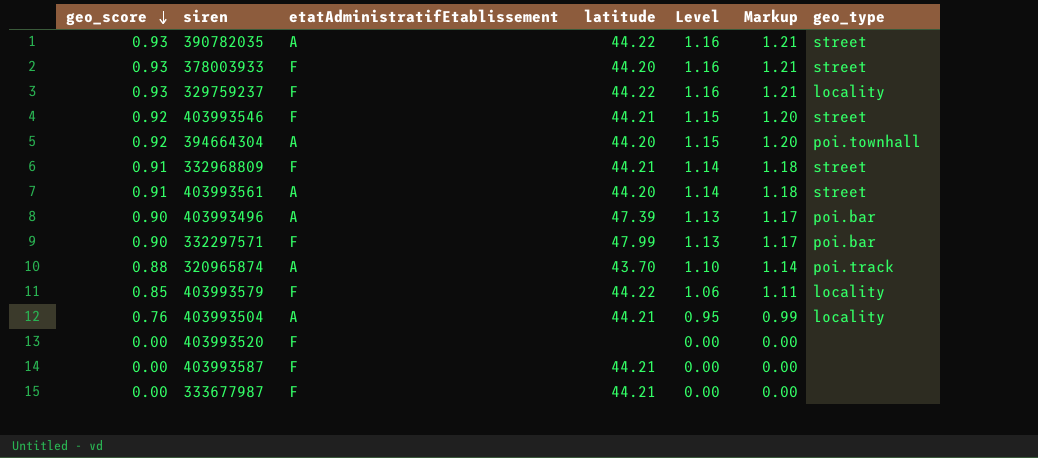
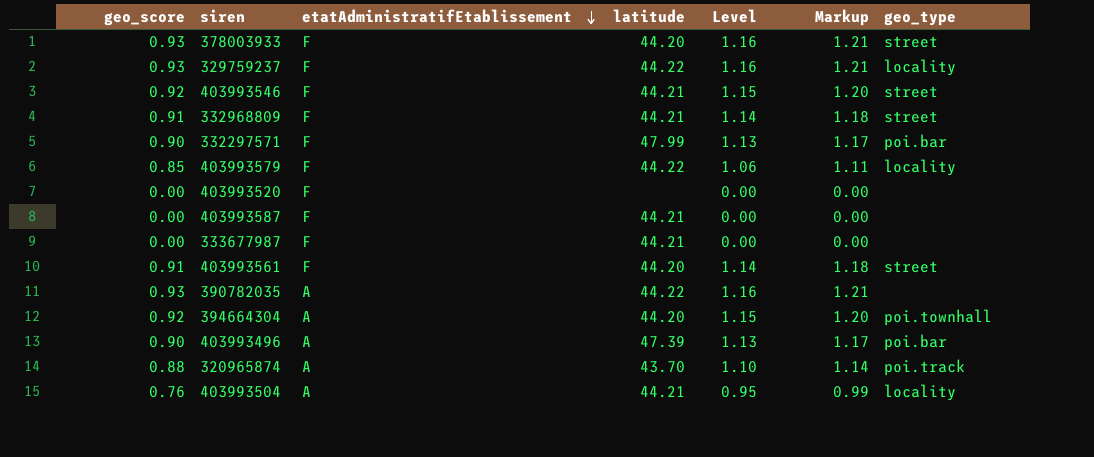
row order: geo_score descending -> etatAdministratifEtablissement descending
403993561 | etatAdministratifEtablissement: A -> F
390782035 | geo_type: street -> none

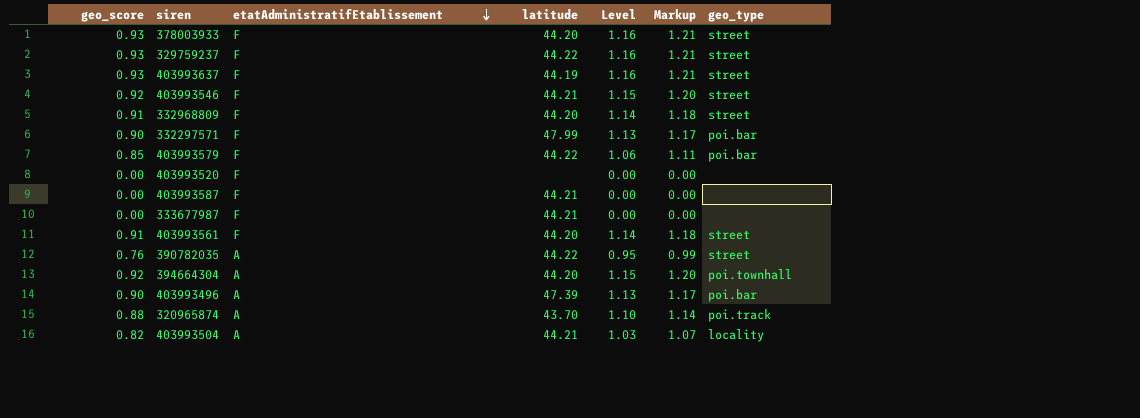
329759237 | geo_type: locality -> street
row 403993637: none -> 0.93 | F | 44.19 | 1.16 | 1.21 | street
332968809 | latitude: 44.21 -> 44.20
403993579 | geo_type: locality -> poi.bar
390782035 | geo_score: 0.93 -> 0.76
390782035 | Level: 1.16 -> 0.95
390782035 | Markup: 1.21 -> 0.99
390782035 | geo_type: none -> street
403993504 | geo_score: 0.76 -> 0.82
403993504 | Level: 0.95 -> 1.03
403993504 | Markup: 0.99 -> 1.07

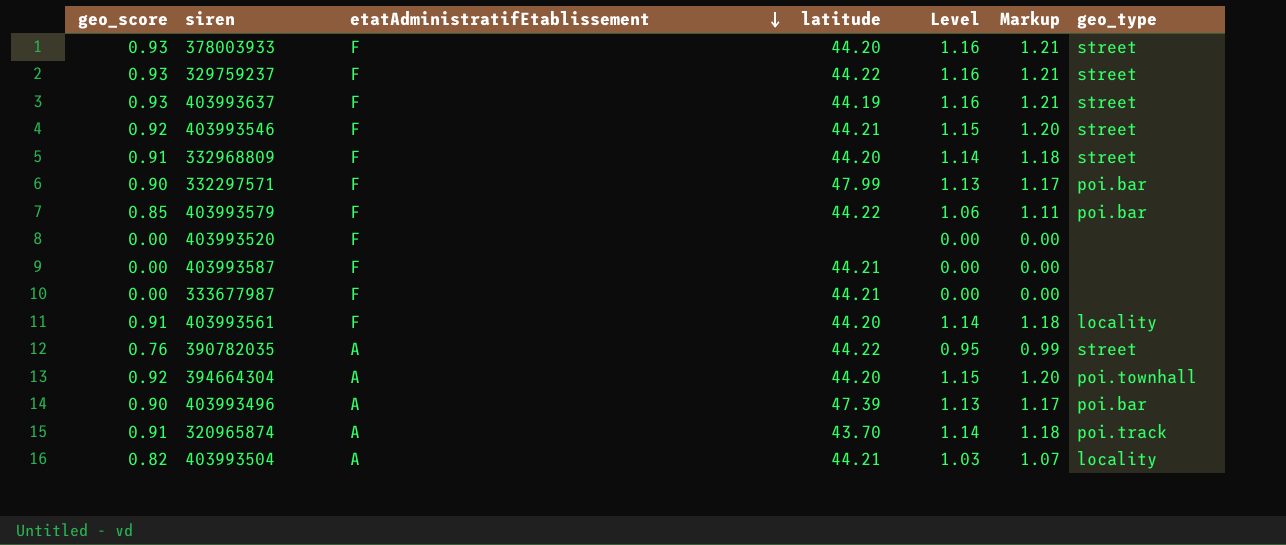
403993561 | geo_type: street -> locality
320965874 | geo_score: 0.88 -> 0.91
320965874 | Level: 1.10 -> 1.14
320965874 | Markup: 1.14 -> 1.18

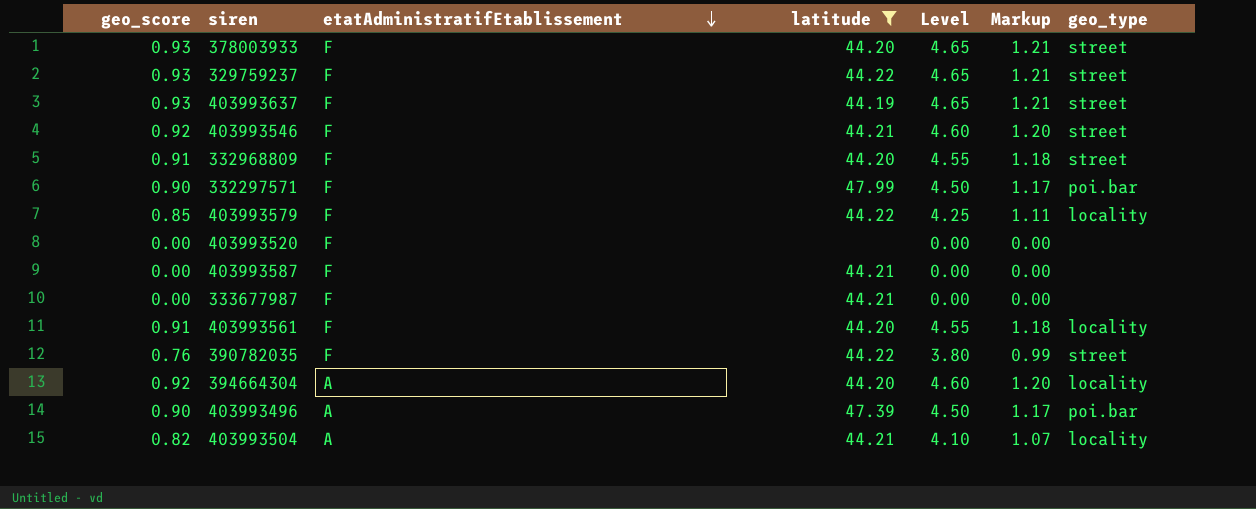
filter: none -> latitude != 43.70
column Level | formula: [geo_score] * 1.25 -> [geo_score] * 5
403993579 | geo_type: poi.bar -> locality
390782035 | etatAdministratifEtablissement: A -> F
394664304 | geo_type: poi.townhall -> locality

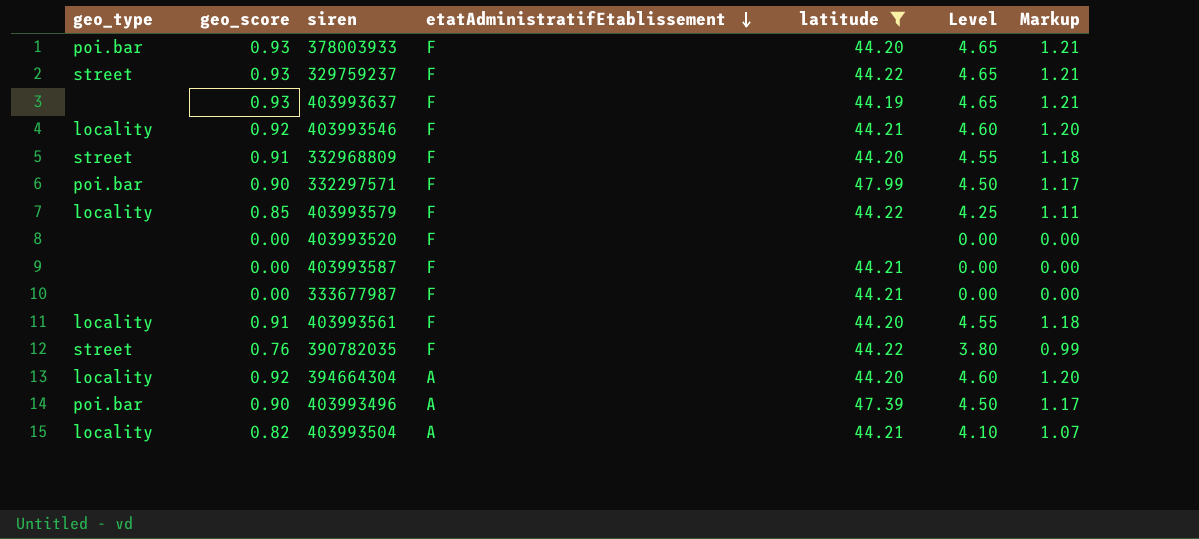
column geo_type | position: 7 -> 1
378003933 | geo_type: street -> poi.bar
403993637 | geo_type: street -> none
403993546 | geo_type: street -> locality

